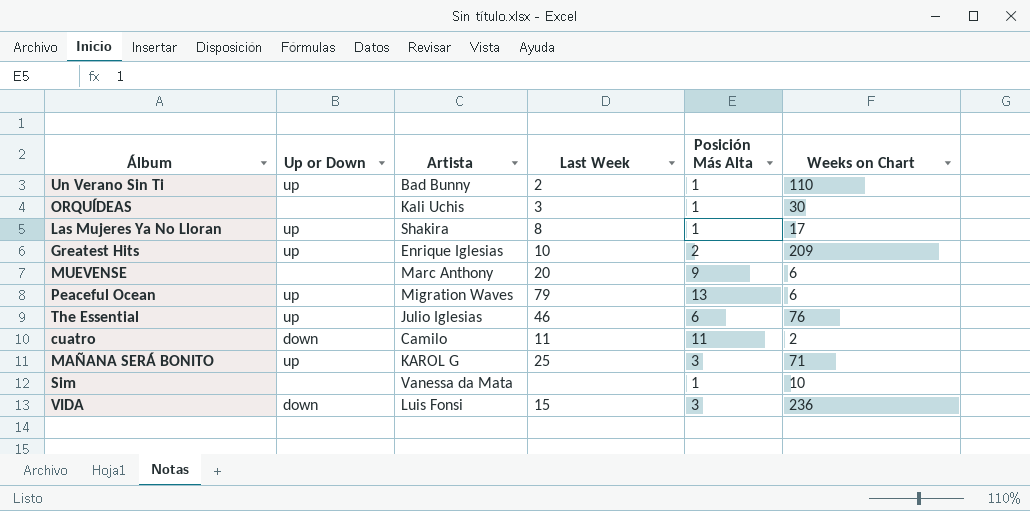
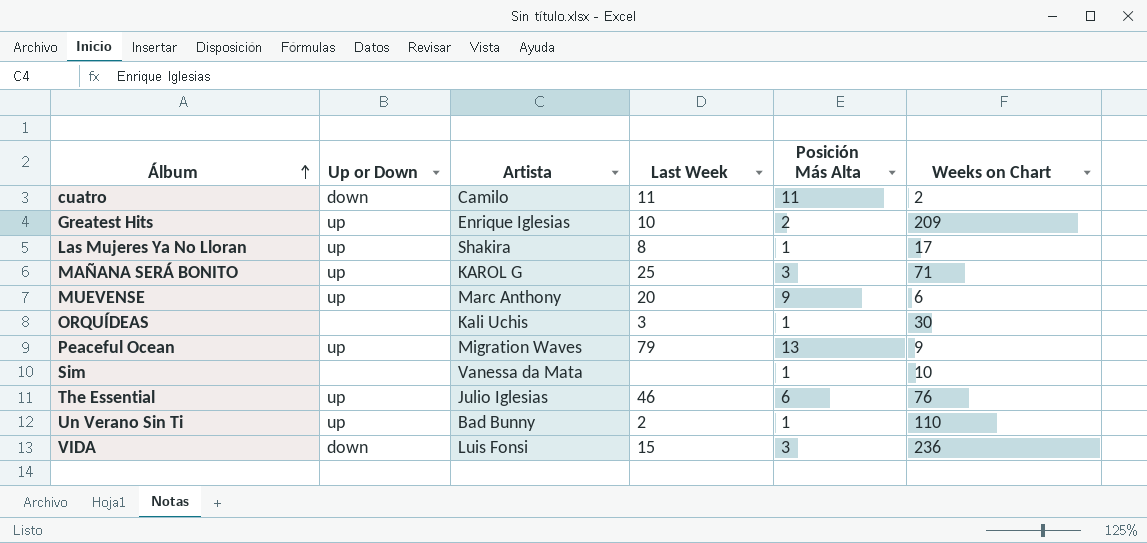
row order: none -> Álbum ascending
MUEVENSE | Up or Down: none -> up
Peaceful Ocean | Weeks on Chart: 6 -> 9

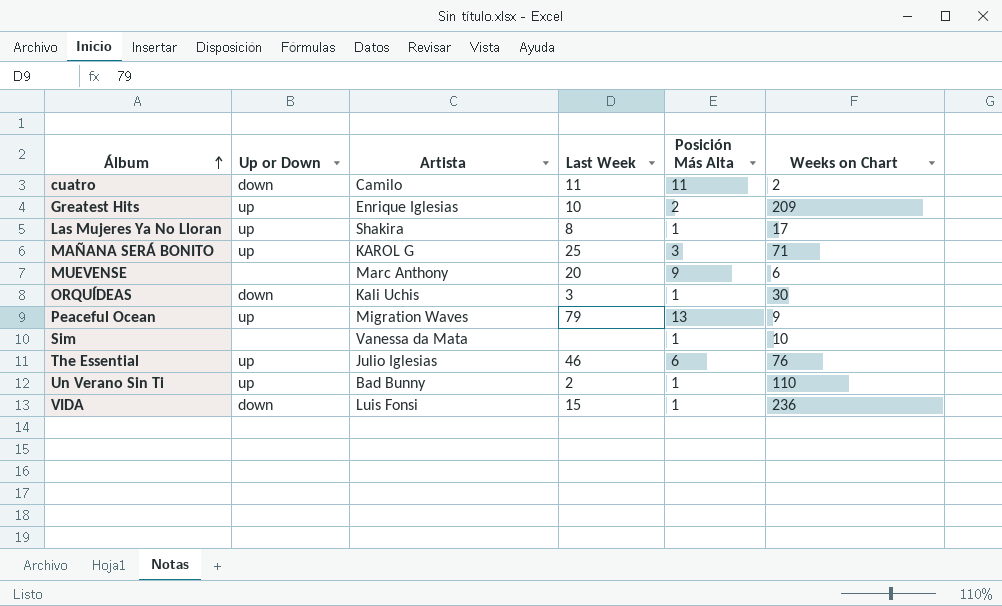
MUEVENSE | Up or Down: up -> none
ORQUÍDEAS | Up or Down: none -> down
VIDA | Posición Más Alta: 3 -> 1

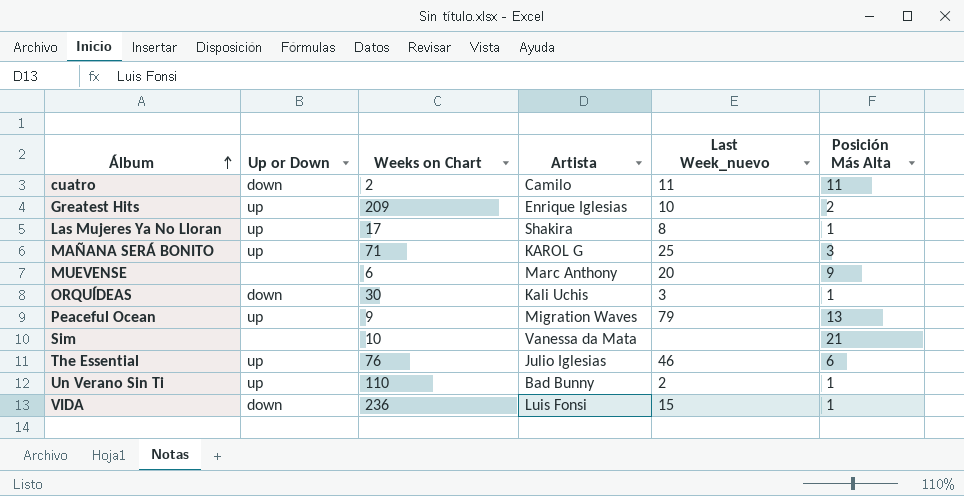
column Weeks on Chart | position: 6 -> 3
column name: Last Week -> Last Week_nuevo
Sim | Posición Más Alta: 1 -> 21

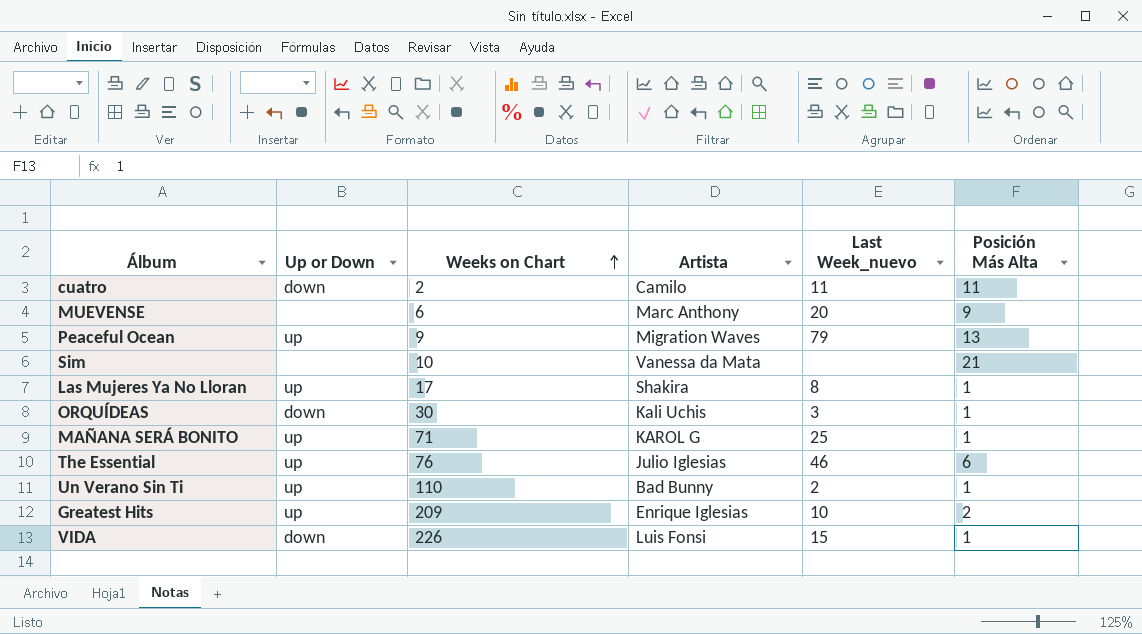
row order: Álbum ascending -> Weeks on Chart ascending
MAÑANA SERÁ BONITO | Posición Más Alta: 3 -> 1
VIDA | Weeks on Chart: 236 -> 226

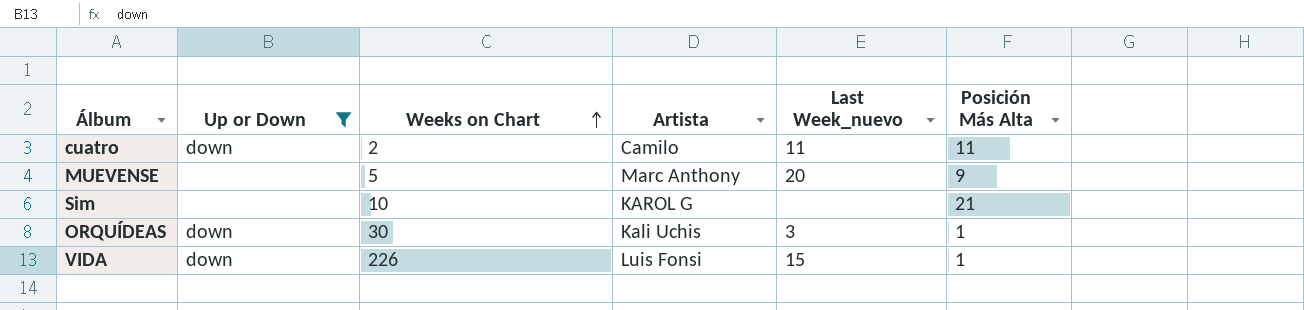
filter: none -> Up or Down != up
MUEVENSE | Weeks on Chart: 6 -> 5
Sim | Artista: Vanessa da Mata -> KAROL G

